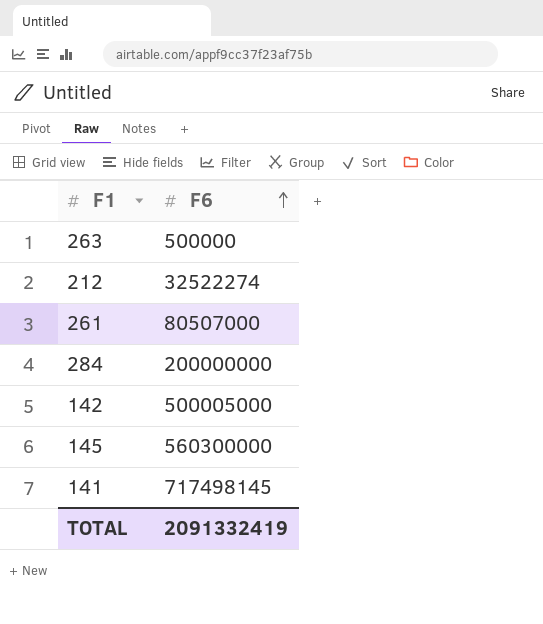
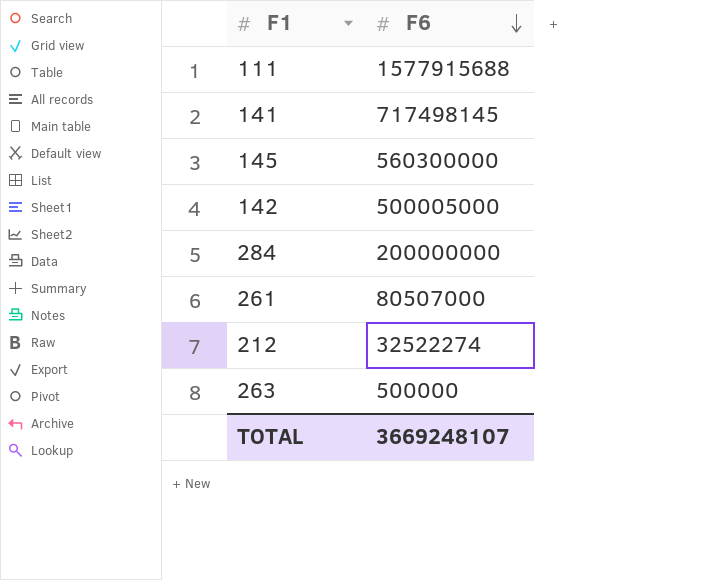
row order: F6 ascending -> F6 descending
row 111: none -> 1577915688
TOTAL | F6: 2091332419 -> 3669248107

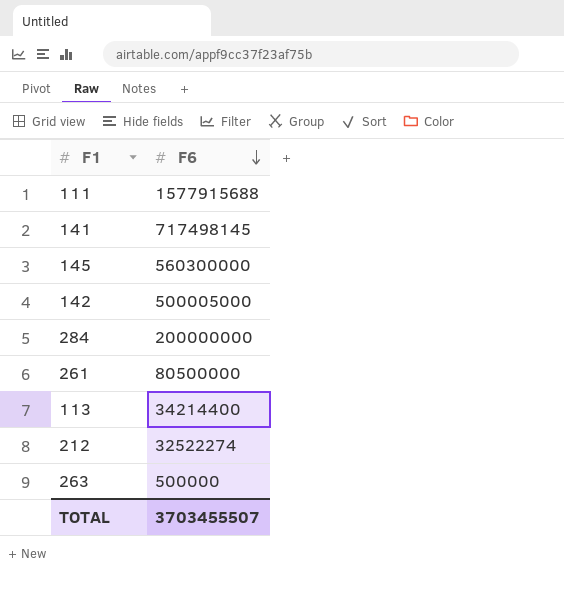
261 | F6: 80507000 -> 80500000
row 113: none -> 34214400
TOTAL | F6: 3669248107 -> 3703455507

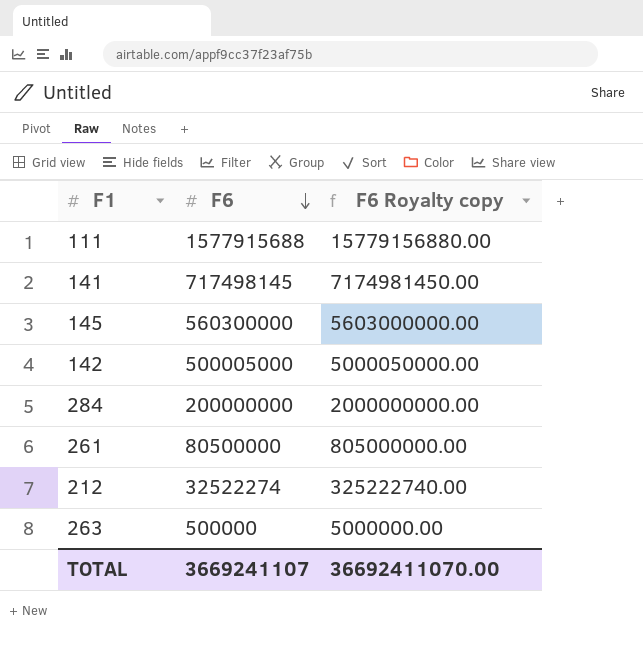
column F6 Royalty copy | formula: none -> [F6] * 10
row 113: 34214400 -> none
TOTAL | F6: 3703455507 -> 3669241107

